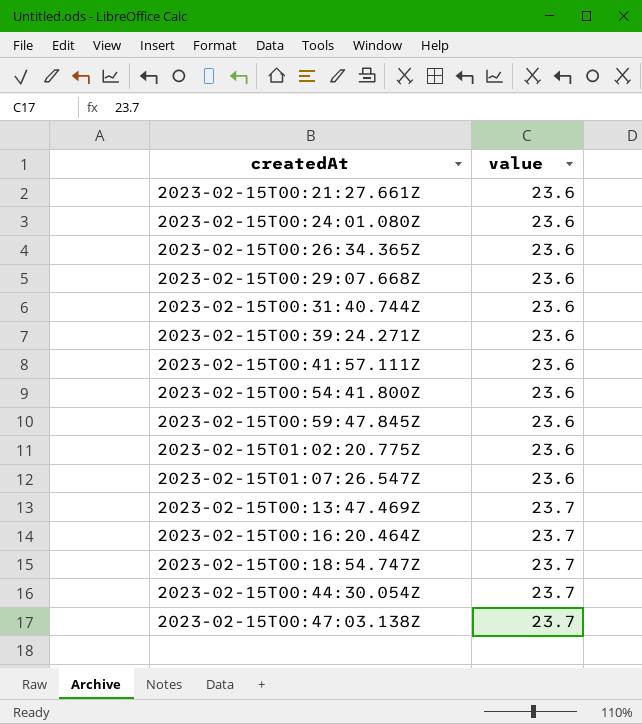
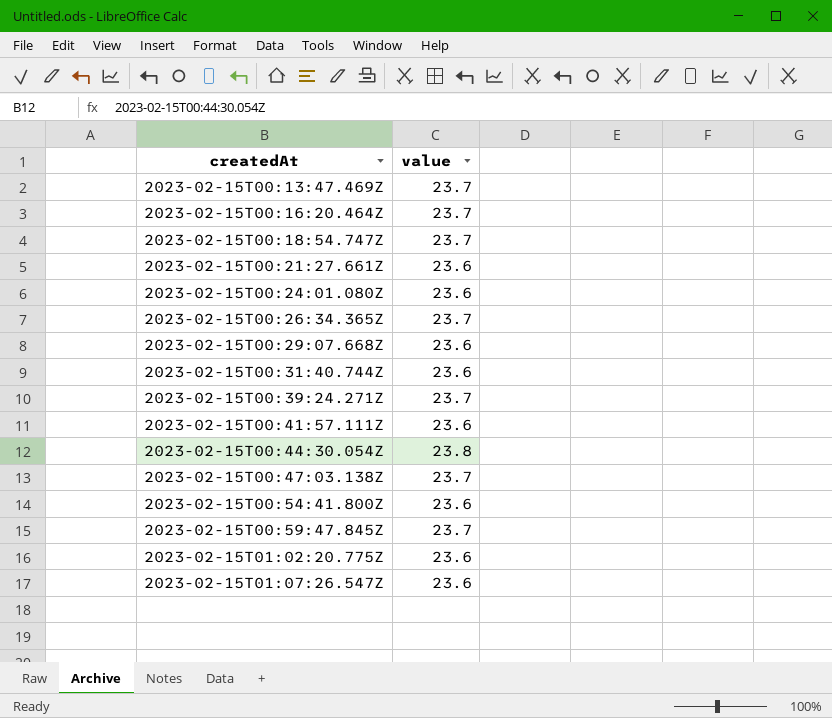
row order: value ascending -> createdAt ascending
2023-02-15T00:26:34.365Z | value: 23.6 -> 23.7
2023-02-15T00:39:24.271Z | value: 23.6 -> 23.7
2023-02-15T00:44:30.054Z | value: 23.7 -> 23.8
2023-02-15T00:59:47.845Z | value: 23.6 -> 23.7

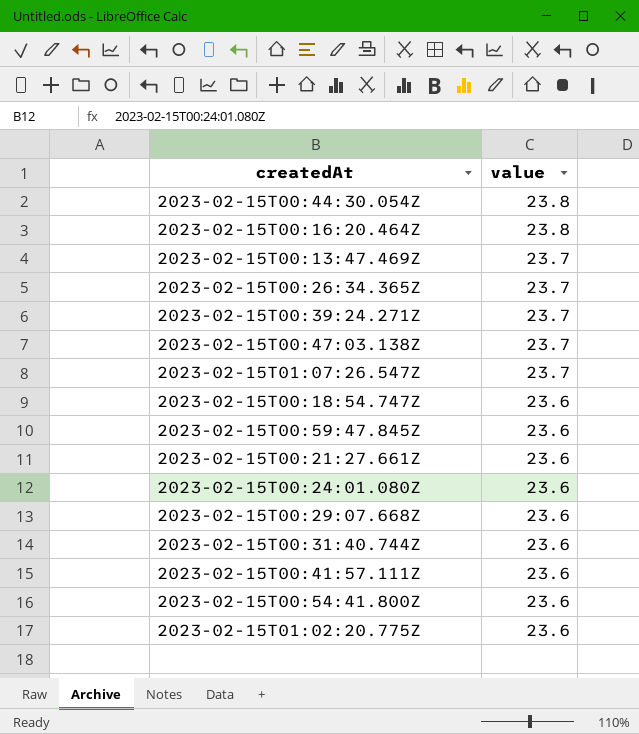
row order: createdAt ascending -> value descending
2023-02-15T00:16:20.464Z | value: 23.7 -> 23.8
2023-02-15T01:07:26.547Z | value: 23.6 -> 23.7
2023-02-15T00:18:54.747Z | value: 23.7 -> 23.6
2023-02-15T00:59:47.845Z | value: 23.7 -> 23.6

